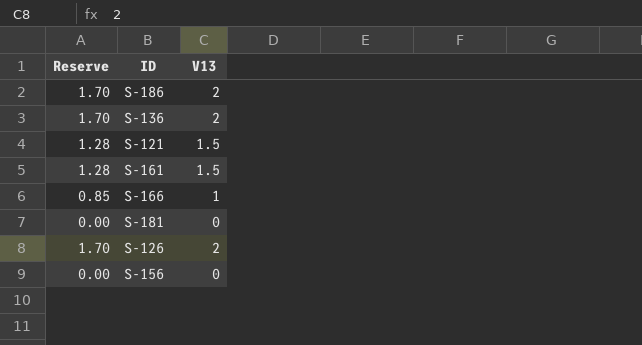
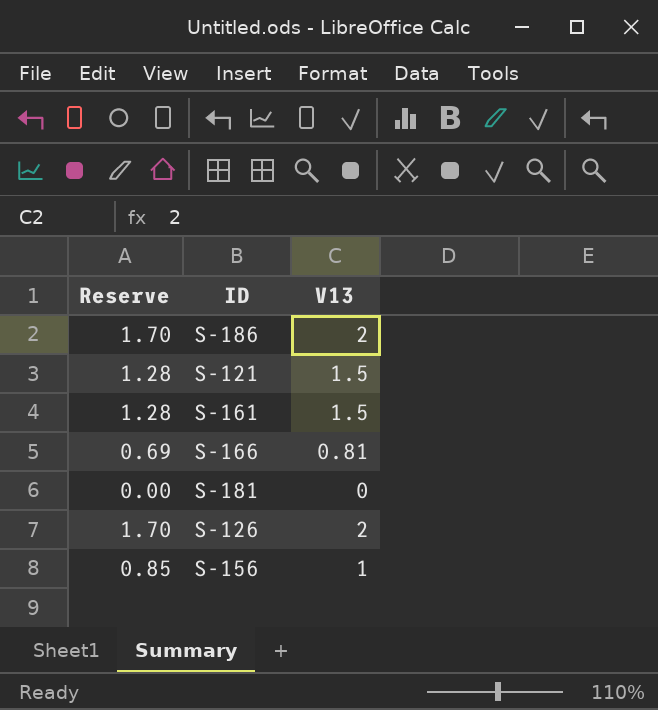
row S-136: 1.70 | 2 -> none
S-166 | Reserve: 0.85 -> 0.69
S-166 | V13: 1 -> 0.81
S-156 | Reserve: 0.00 -> 0.85
S-156 | V13: 0 -> 1

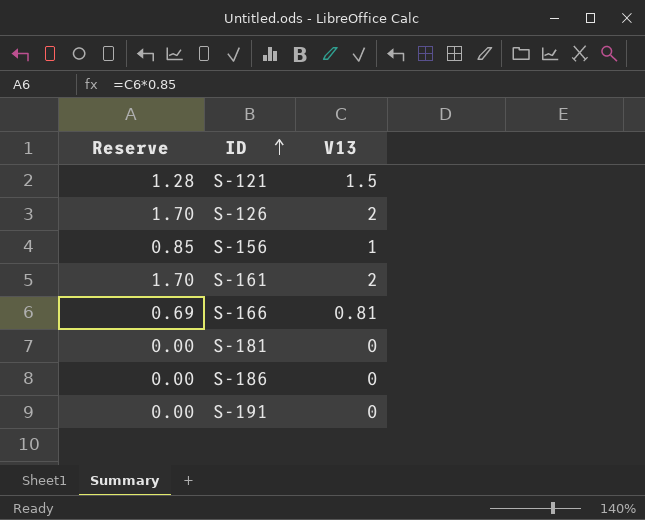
row order: none -> ID ascending
S-161 | Reserve: 1.28 -> 1.70
S-161 | V13: 1.5 -> 2
S-186 | Reserve: 1.70 -> 0.00
S-186 | V13: 2 -> 0
row S-191: none -> 0.00 | 0

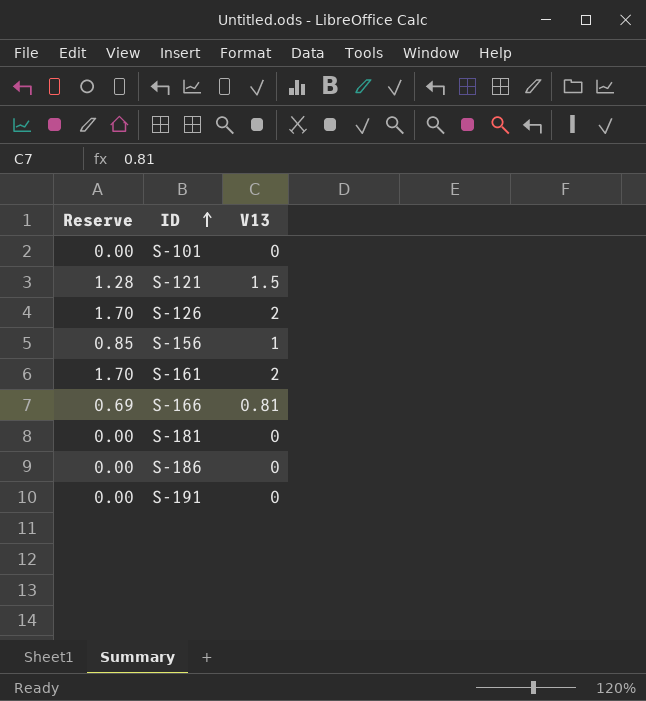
row S-101: none -> 0.00 | 0

